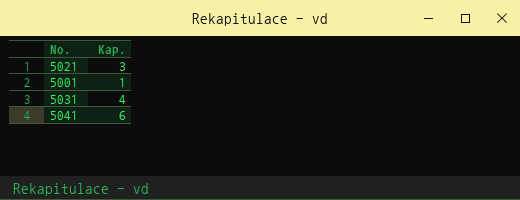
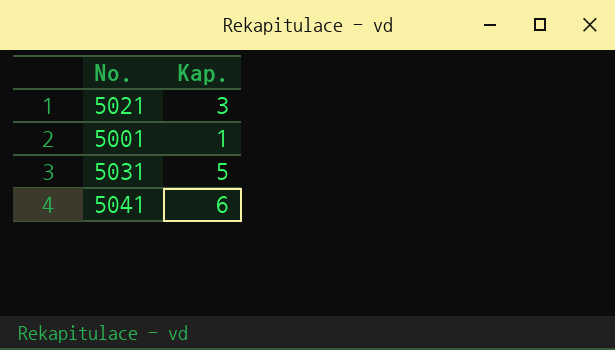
5031 | Kap.: 4 -> 5

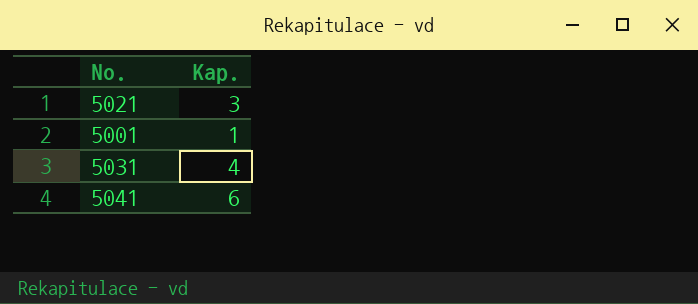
5031 | Kap.: 5 -> 4

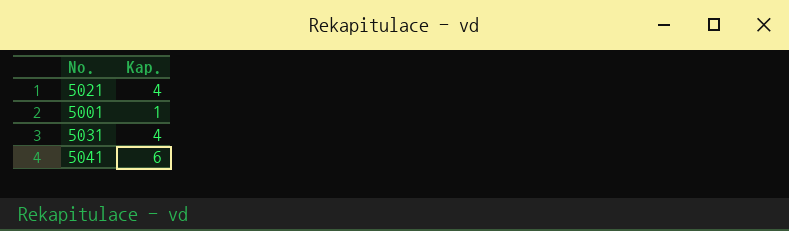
5021 | Kap.: 3 -> 4

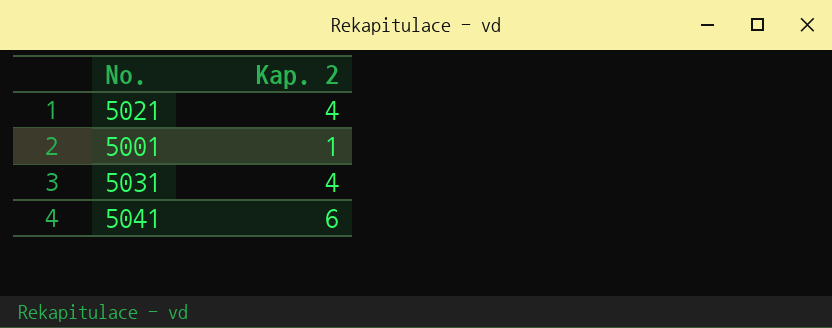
column name: Kap. -> Kap. 2

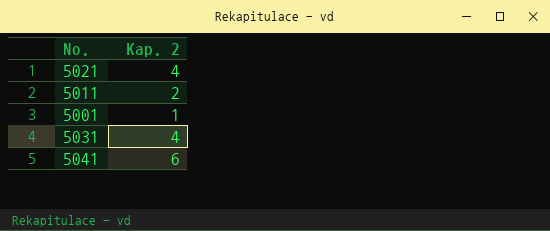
row 5011: none -> 2

